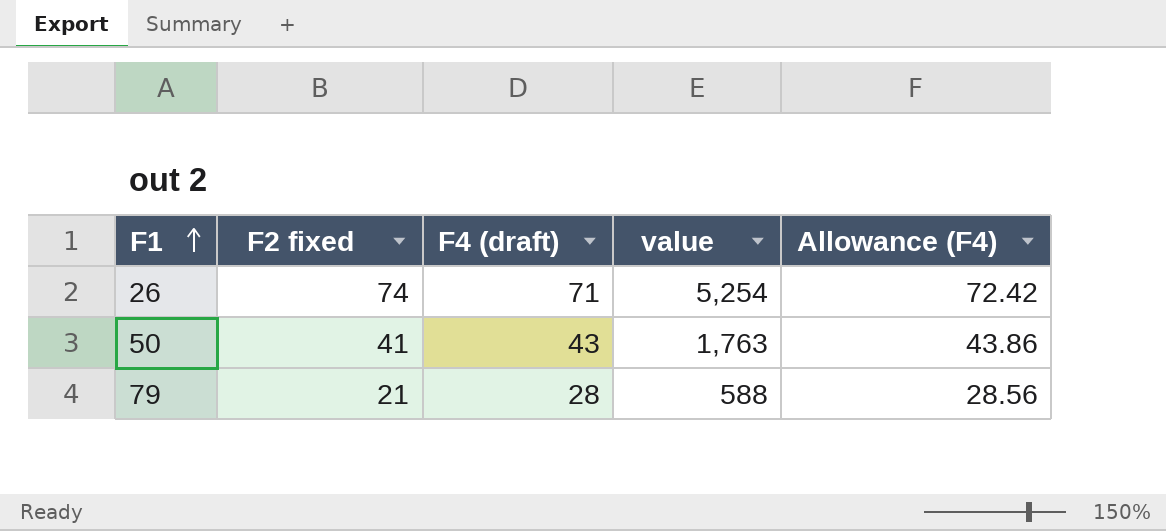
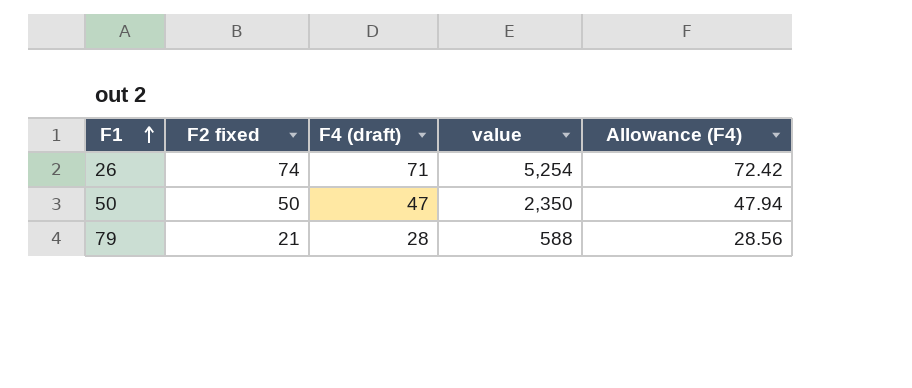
50 | F2 fixed: 41 -> 50
50 | F4 (draft): 43 -> 47
50 | value: 1,763 -> 2,350
50 | Allowance (F4): 43.86 -> 47.94

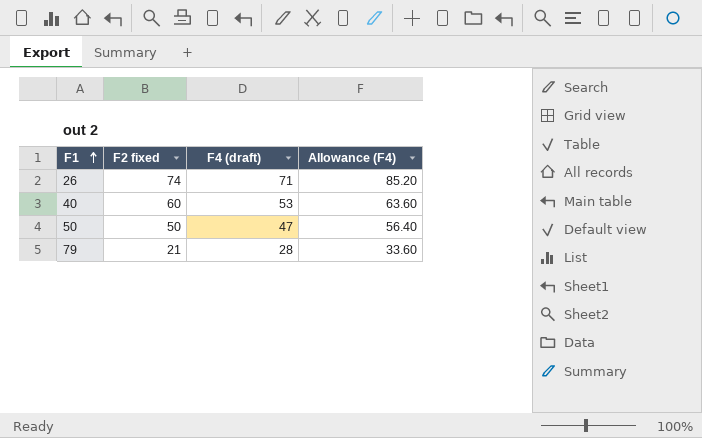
column value | formula: [F2 fixed] * [F4 (draft)] -> none
column Allowance (F4) | formula: [F4 (draft)] * 1.02 -> [F4 (draft)] * 1.2
row 40: none -> 60 | 53 | 63.60

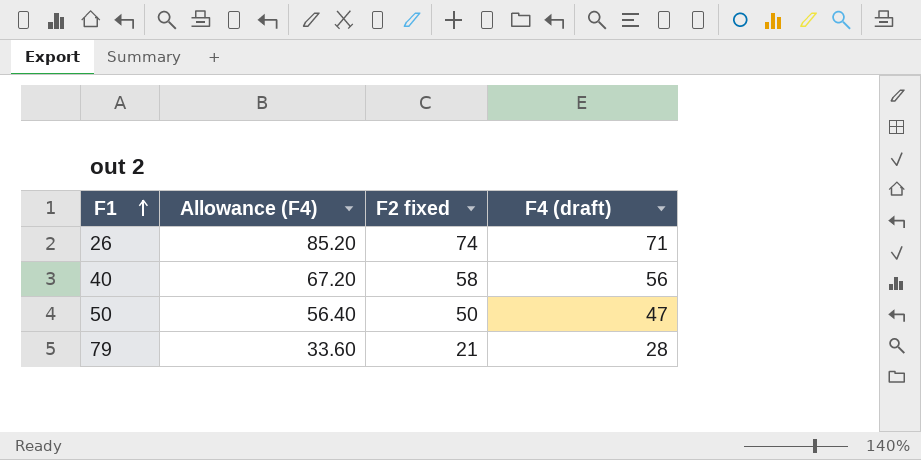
column Allowance (F4) | position: 4 -> 2
40 | Allowance (F4): 63.60 -> 67.20
40 | F2 fixed: 60 -> 58
40 | F4 (draft): 53 -> 56

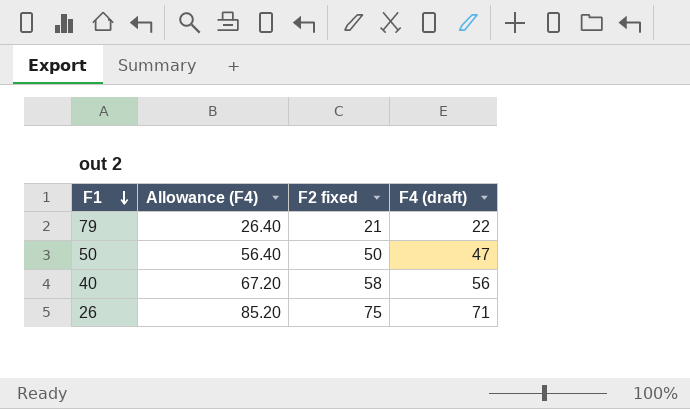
row order: F1 ascending -> F1 descending
79 | Allowance (F4): 33.60 -> 26.40
79 | F4 (draft): 28 -> 22
26 | F2 fixed: 74 -> 75

